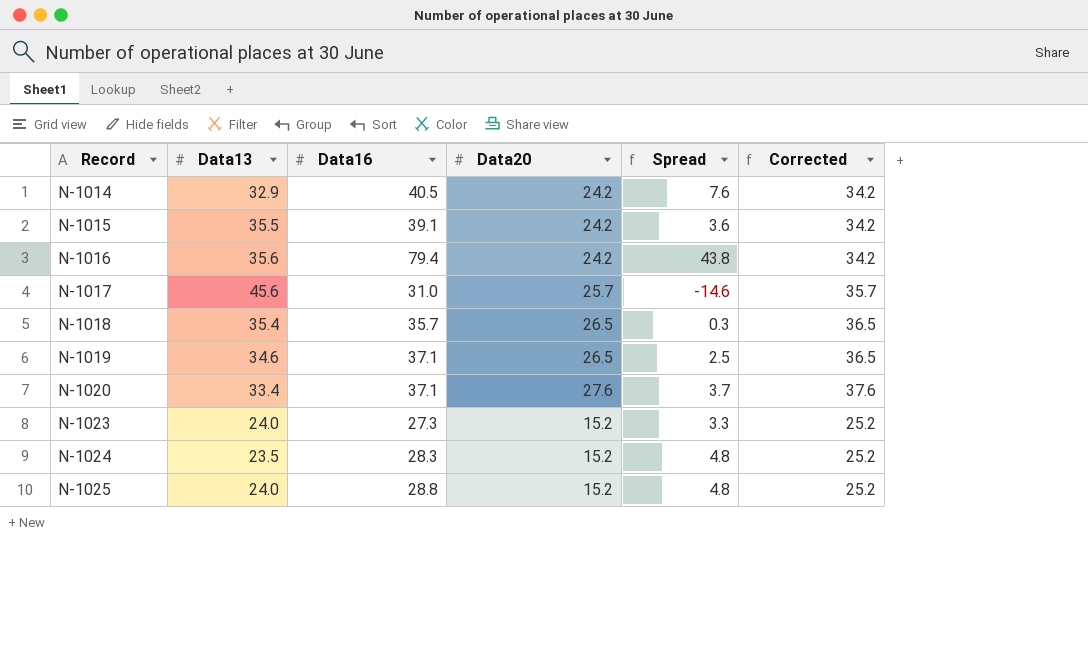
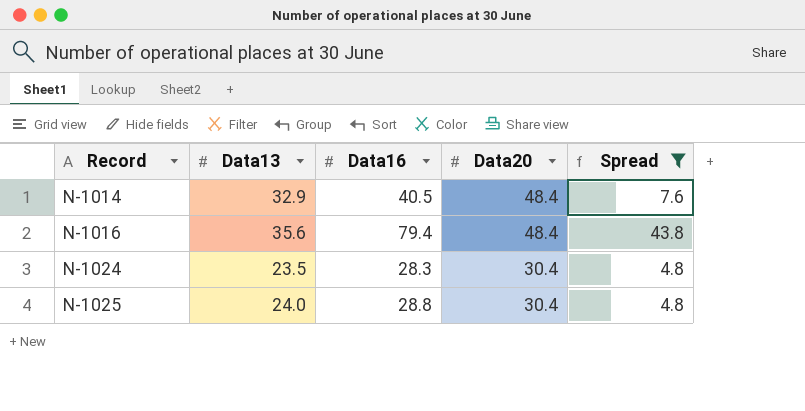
filter: none -> Spread >= 4.8
column Corrected | formula: [Data20] + 10 -> none
N-1014 | Data20: 24.2 -> 48.4
N-1016 | Data20: 24.2 -> 48.4
N-1024 | Data20: 15.2 -> 30.4
N-1025 | Data20: 15.2 -> 30.4

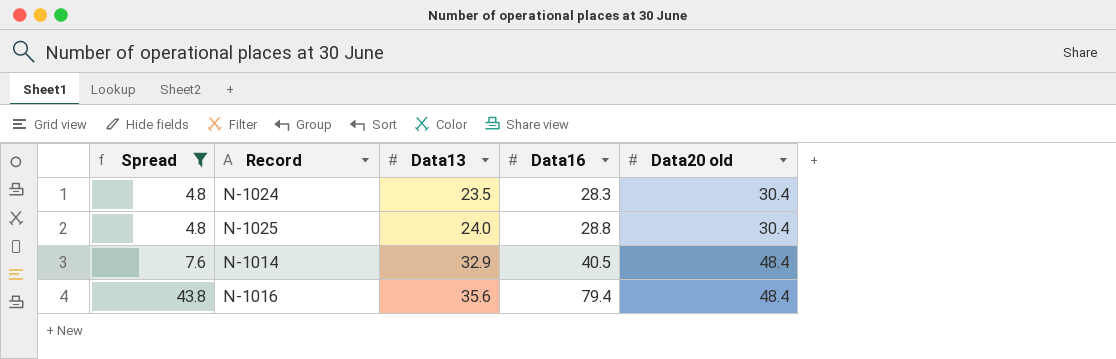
row order: Record ascending -> Spread ascending
column Spread | position: 5 -> 1
column name: Data20 -> Data20 old

